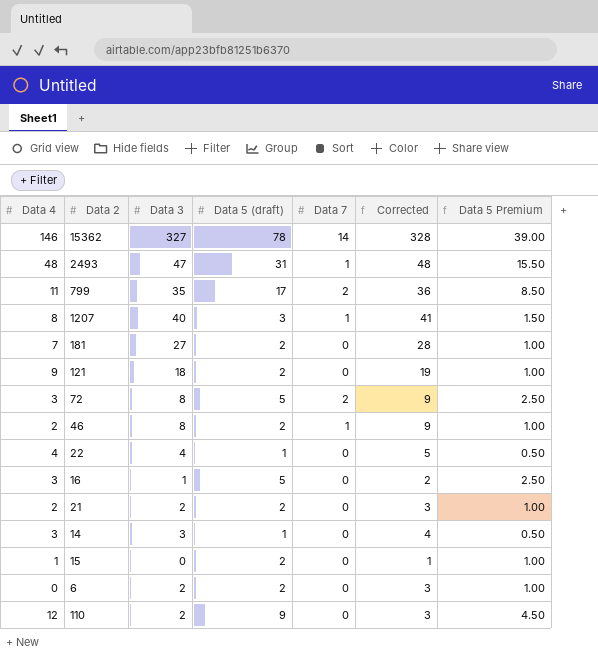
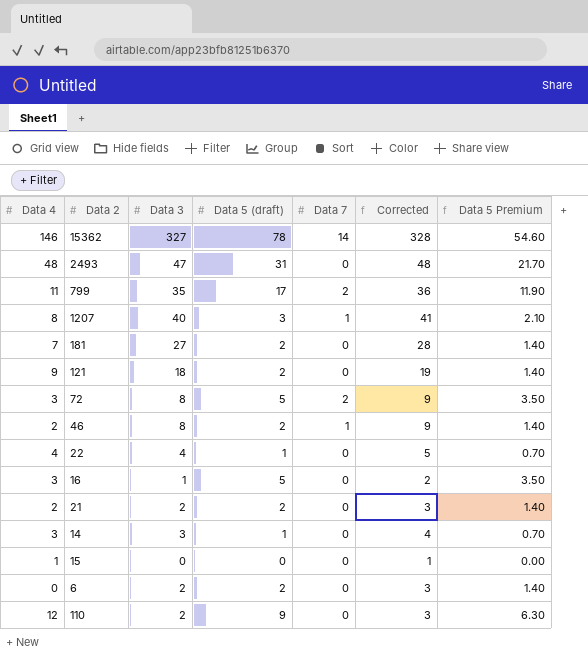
column Data 5 Premium | formula: [Data 5 (draft)] * 0.5 -> [Data 5 (draft)] * 0.7
2493 | Data 7: 1 -> 0
15 | Data 5 (draft): 2 -> 0

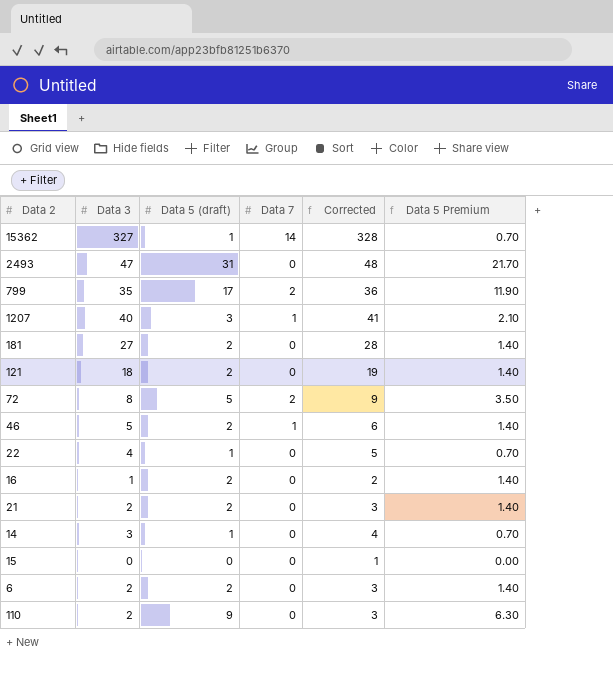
column Data 4 | position: 1 -> none
15362 | Data 5 (draft): 78 -> 1
15362 | Data 5 Premium: 54.60 -> 0.70
46 | Data 3: 8 -> 5
46 | Corrected: 9 -> 6
16 | Data 5 (draft): 5 -> 2
16 | Data 5 Premium: 3.50 -> 1.40

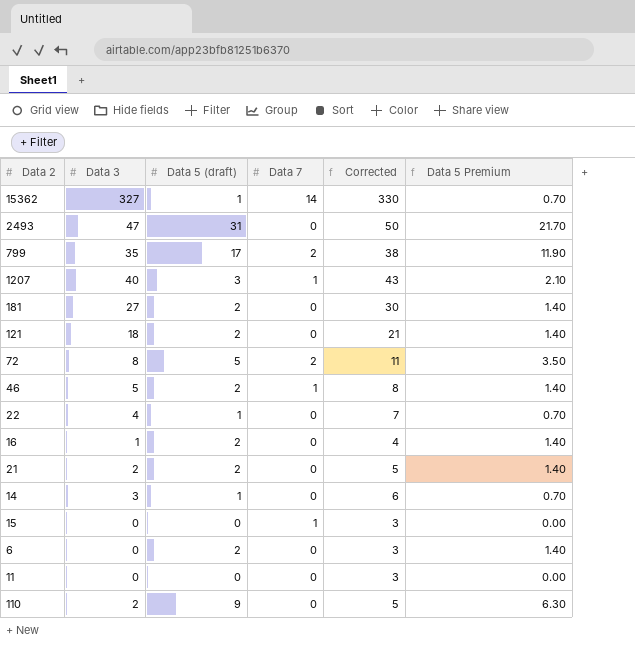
column Corrected | formula: [Data 3] + 1 -> [Data 3] + 3
15 | Data 7: 0 -> 1
6 | Data 3: 2 -> 0
row 11: none -> 0 | 0 | 0 | 3 | 0.00

